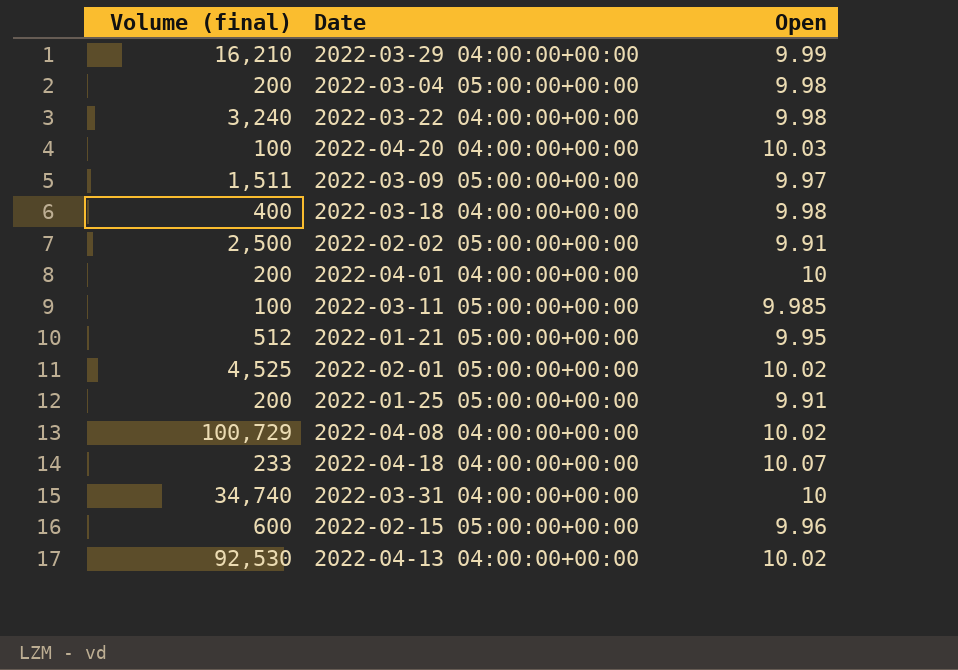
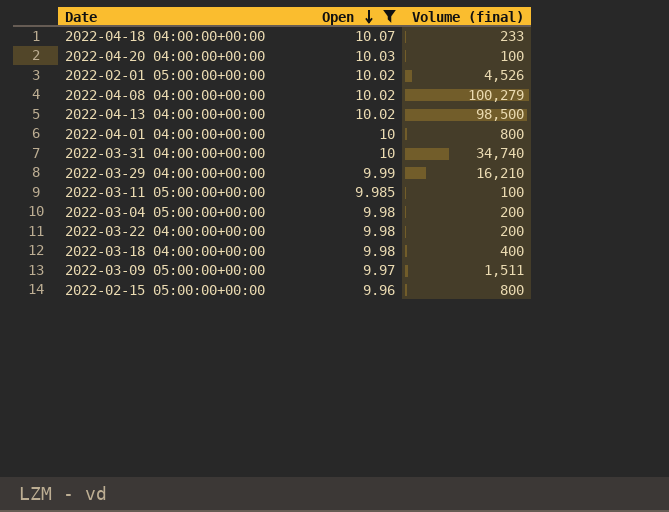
filter: none -> Open >= 9.96
row order: none -> Open descending
column Volume (final) | position: 1 -> 3
2022-02-01 05:00:00+00:00 | Volume (final): 4,525 -> 4,526
2022-04-08 04:00:00+00:00 | Volume (final): 100,729 -> 100,279
2022-04-13 04:00:00+00:00 | Volume (final): 92,530 -> 98,500
2022-04-01 04:00:00+00:00 | Volume (final): 200 -> 800
2022-03-22 04:00:00+00:00 | Volume (final): 3,240 -> 200
2022-02-15 05:00:00+00:00 | Volume (final): 600 -> 800

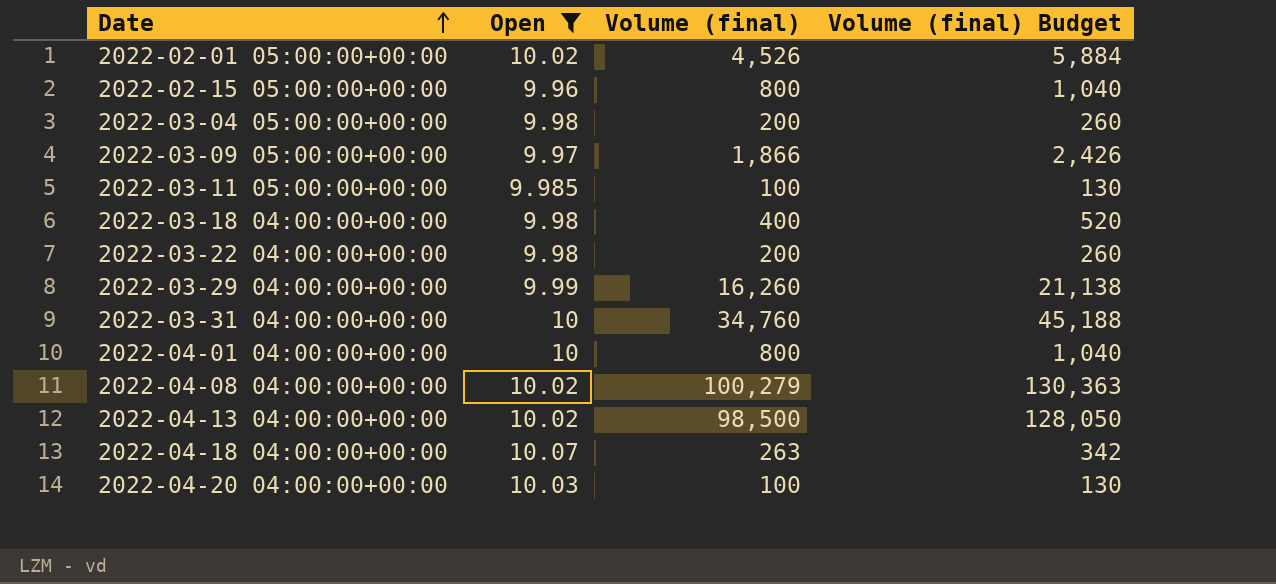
row order: Open descending -> Date ascending
column Volume (final) Budget | formula: none -> [Volume (final)] * 1.3
2022-03-09 05:00:00+00:00 | Volume (final): 1,511 -> 1,866
2022-03-29 04:00:00+00:00 | Volume (final): 16,210 -> 16,260
2022-03-31 04:00:00+00:00 | Volume (final): 34,740 -> 34,760
2022-04-18 04:00:00+00:00 | Volume (final): 233 -> 263

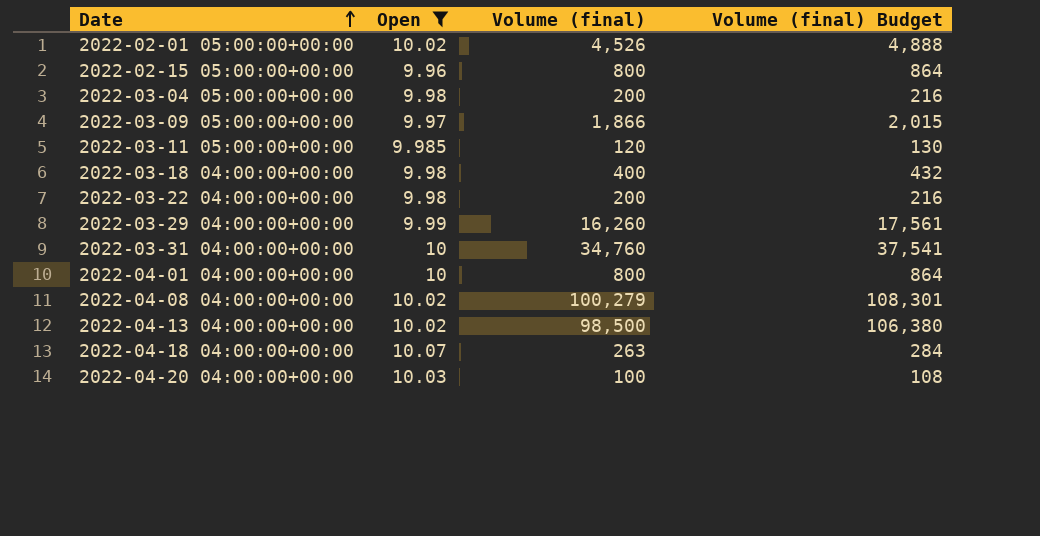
column Volume (final) Budget | formula: [Volume (final)] * 1.3 -> [Volume (final)] * 1.08
2022-03-11 05:00:00+00:00 | Volume (final): 100 -> 120

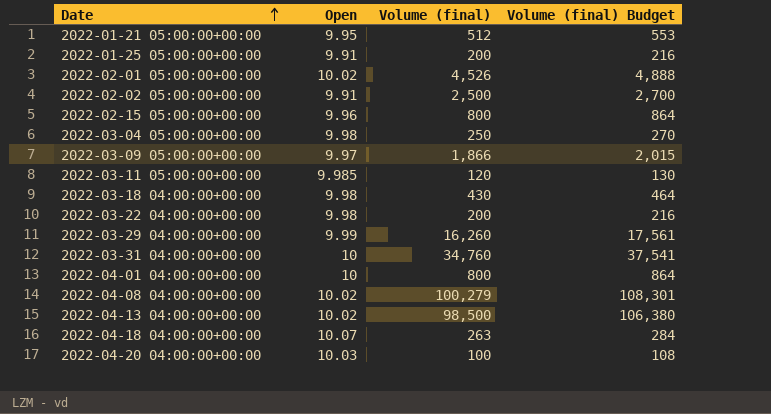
filter: Open >= 9.96 -> none
2022-03-04 05:00:00+00:00 | Volume (final): 200 -> 250
2022-03-04 05:00:00+00:00 | Volume (final) Budget: 216 -> 270
2022-03-18 04:00:00+00:00 | Volume (final): 400 -> 430
2022-03-18 04:00:00+00:00 | Volume (final) Budget: 432 -> 464

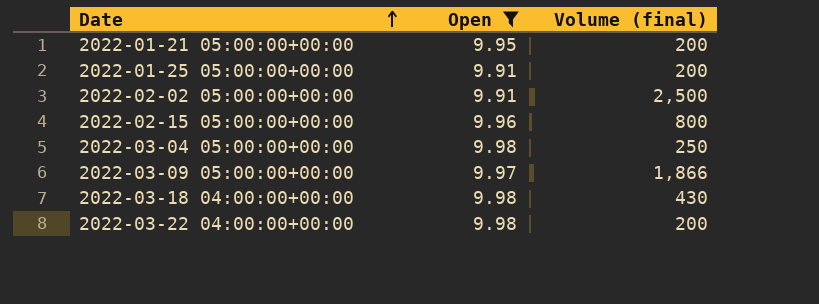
filter: none -> Open <= 9.98
column Volume (final) Budget | formula: [Volume (final)] * 1.08 -> none
2022-01-21 05:00:00+00:00 | Volume (final): 512 -> 200

